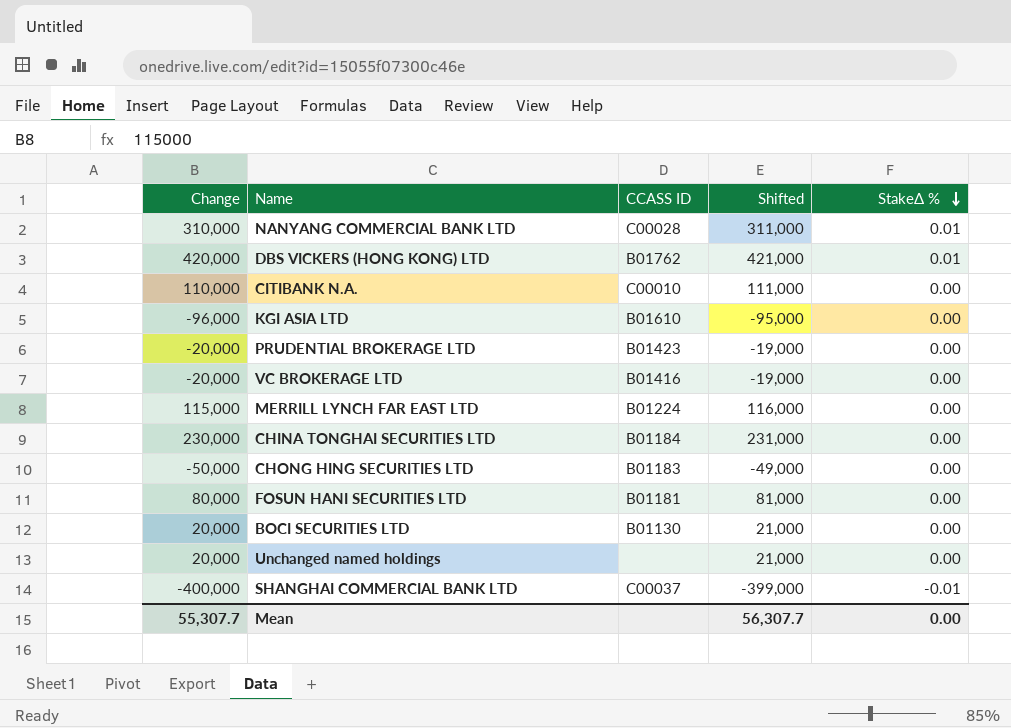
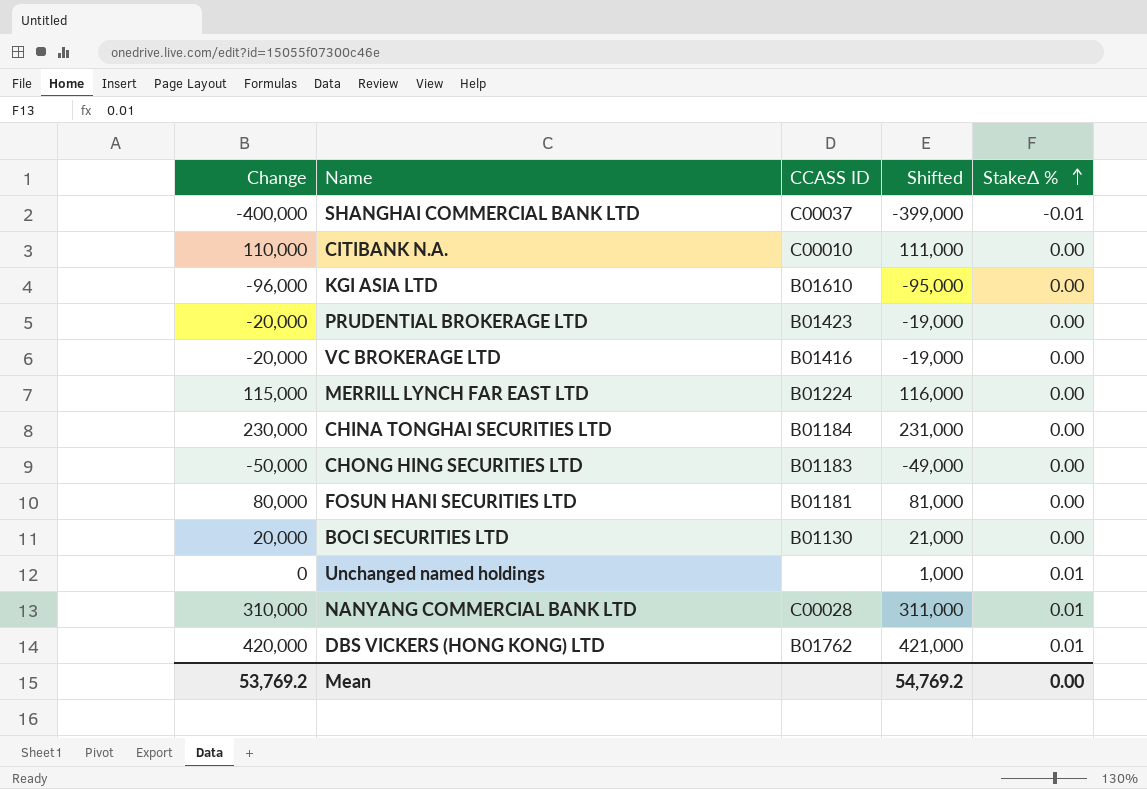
row order: StakeΔ % descending -> StakeΔ % ascending
Unchanged named holdings | Change: 20,000 -> 0
Unchanged named holdings | Shifted: 21,000 -> 1,000
Unchanged named holdings | StakeΔ %: 0.00 -> 0.01
Mean | Change: 55,307.7 -> 53,769.2
Mean | Shifted: 56,307.7 -> 54,769.2

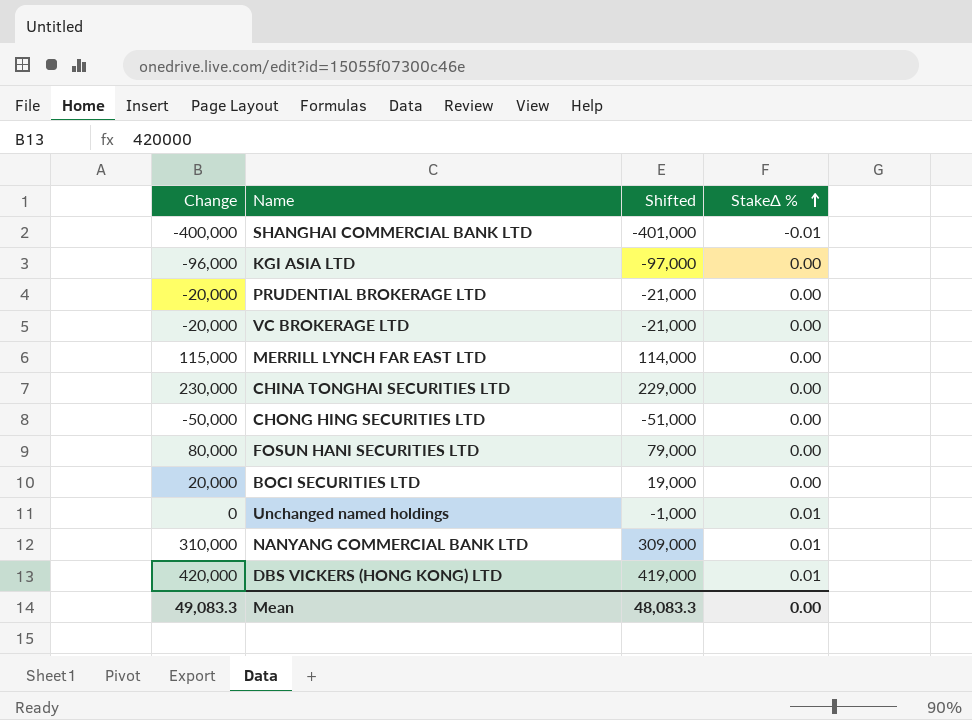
column CCASS ID | position: 3 -> none
column Shifted | formula: [Change] + 1000 -> [Change] - 1000
row CITIBANK N.A.: 110,000 | C00010 | 111,000 | 0.00 -> none
Mean | Change: 53,769.2 -> 49,083.3
Mean | Shifted: 54,769.2 -> 48,083.3

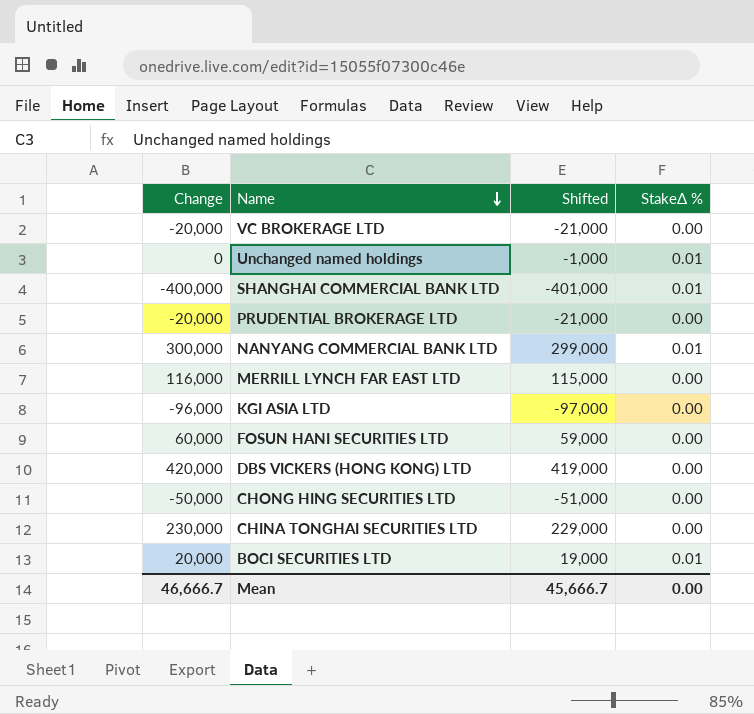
row order: StakeΔ % ascending -> Name descending
SHANGHAI COMMERCIAL BANK LTD | StakeΔ %: -0.01 -> 0.01
NANYANG COMMERCIAL BANK LTD | Change: 310,000 -> 300,000
NANYANG COMMERCIAL BANK LTD | Shifted: 309,000 -> 299,000
MERRILL LYNCH FAR EAST LTD | Change: 115,000 -> 116,000
MERRILL LYNCH FAR EAST LTD | Shifted: 114,000 -> 115,000
FOSUN HANI SECURITIES LTD | Change: 80,000 -> 60,000
FOSUN HANI SECURITIES LTD | Shifted: 79,000 -> 59,000
DBS VICKERS (HONG KONG) LTD | StakeΔ %: 0.01 -> 0.00
BOCI SECURITIES LTD | StakeΔ %: 0.00 -> 0.01
Mean | Change: 49,083.3 -> 46,666.7
Mean | Shifted: 48,083.3 -> 45,666.7

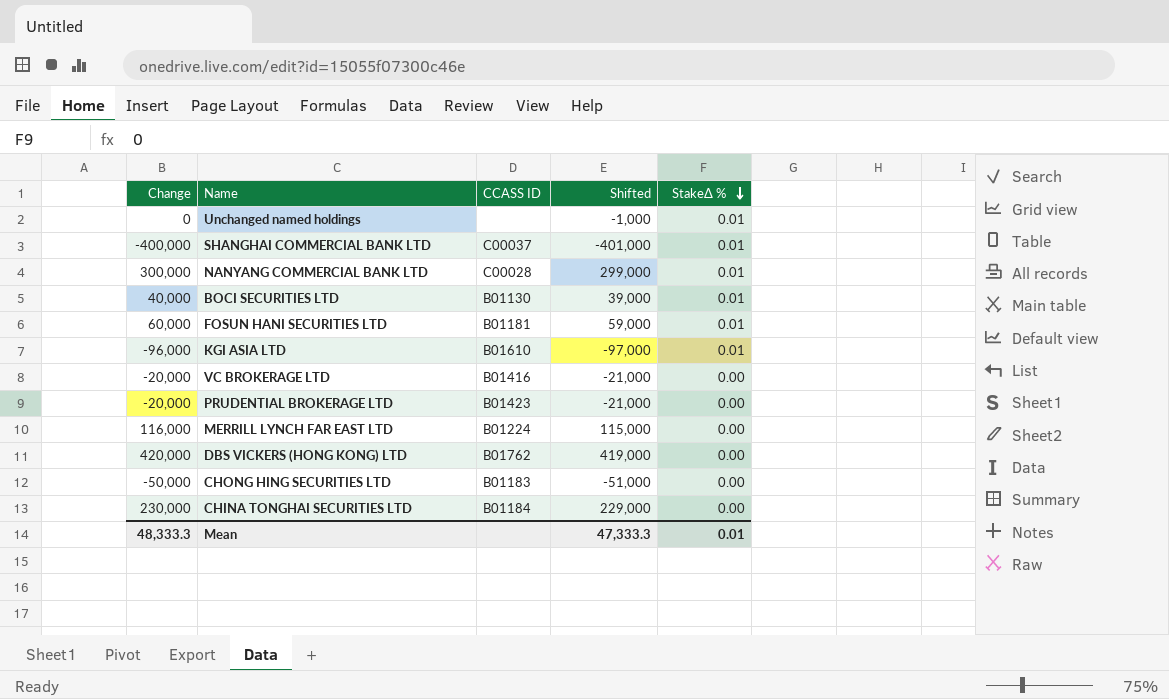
row order: Name descending -> StakeΔ % descending
column CCASS ID | position: none -> 3
BOCI SECURITIES LTD | Change: 20,000 -> 40,000
BOCI SECURITIES LTD | Shifted: 19,000 -> 39,000
FOSUN HANI SECURITIES LTD | StakeΔ %: 0.00 -> 0.01
KGI ASIA LTD | StakeΔ %: 0.00 -> 0.01
Mean | Change: 46,666.7 -> 48,333.3
Mean | Shifted: 45,666.7 -> 47,333.3
Mean | StakeΔ %: 0.00 -> 0.01

